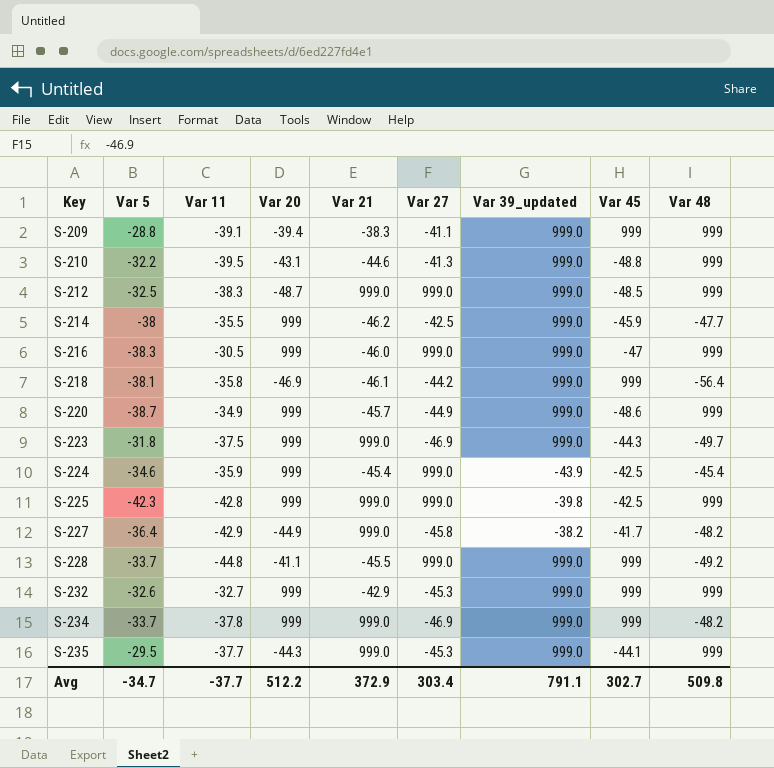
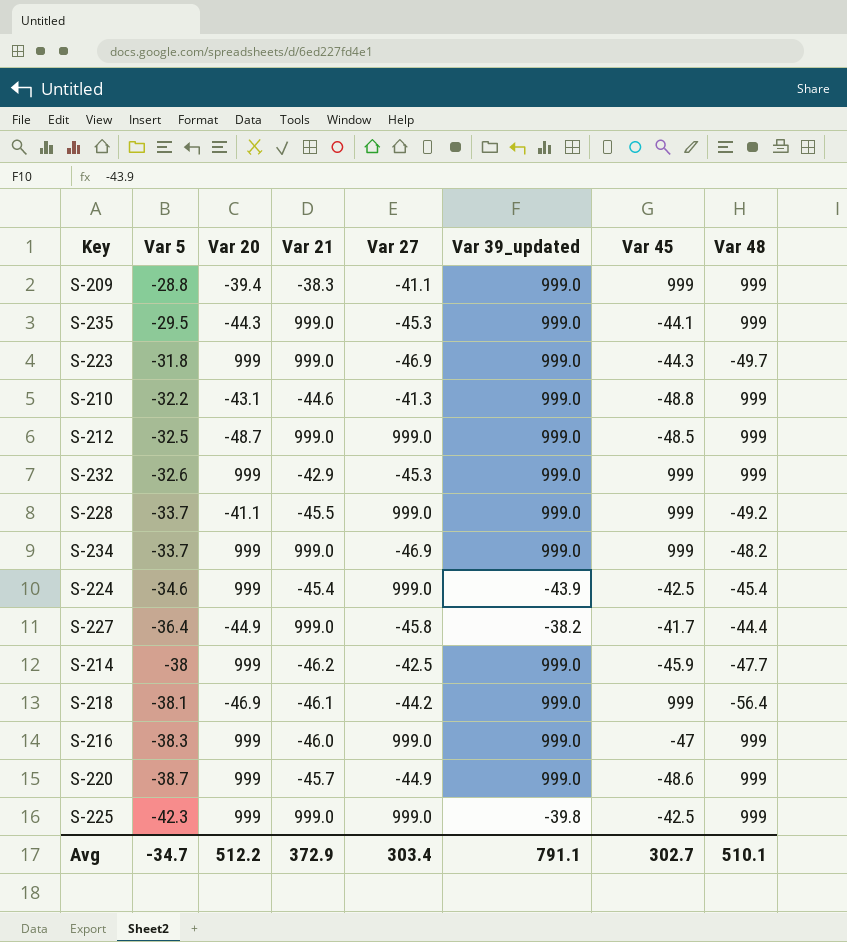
row order: Key ascending -> Var 5 descending
column Var 11 | position: 3 -> none
S-227 | Var 48: -48.2 -> -44.4
Avg | Var 48: 509.8 -> 510.1

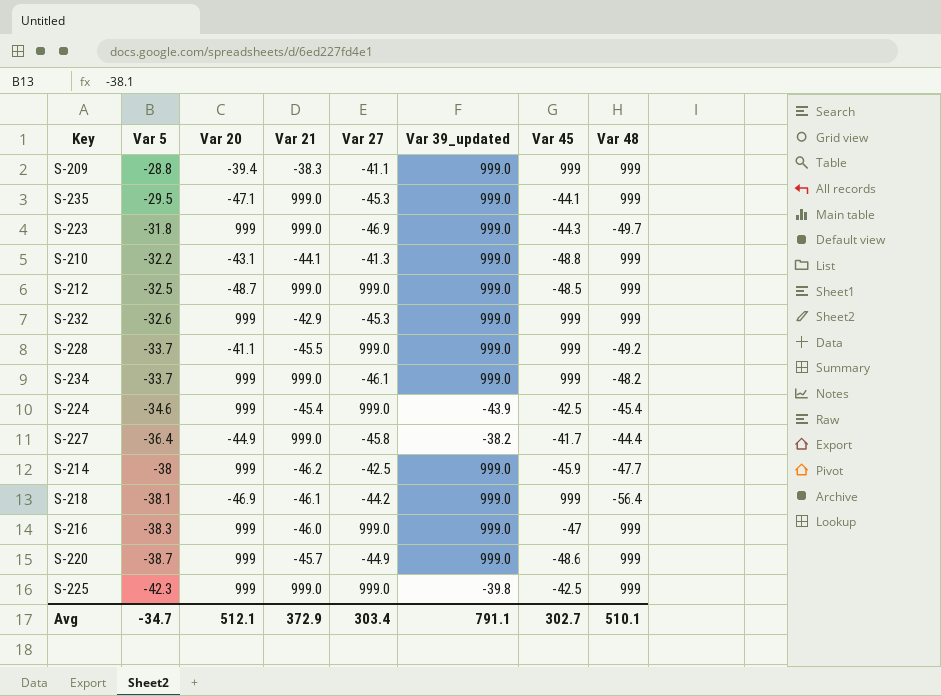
S-235 | Var 20: -44.3 -> -47.1
S-210 | Var 21: -44.6 -> -44.1
S-234 | Var 27: -46.9 -> -46.1
Avg | Var 20: 512.2 -> 512.1

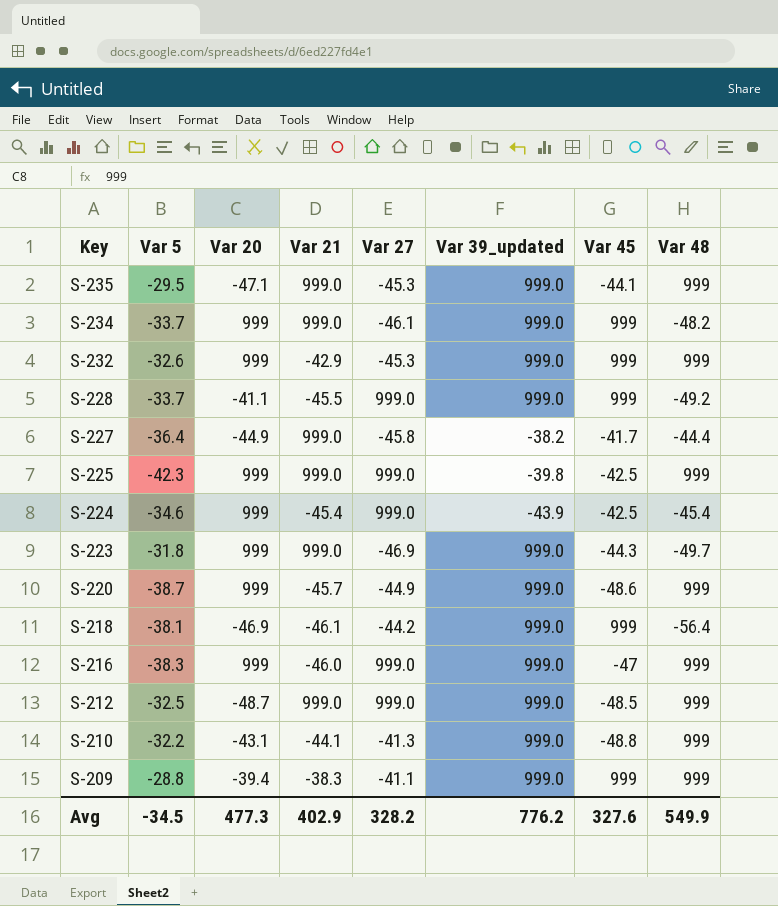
row order: Var 5 descending -> Key descending
row S-214: -38 | 999 | -46.2 | -42.5 | 999.0 | -45.9 | -47.7 -> none
Avg | Var 5: -34.7 -> -34.5
Avg | Var 20: 512.1 -> 477.3
Avg | Var 21: 372.9 -> 402.9
Avg | Var 27: 303.4 -> 328.2
Avg | Var 39_updated: 791.1 -> 776.2
Avg | Var 45: 302.7 -> 327.6
Avg | Var 48: 510.1 -> 549.9

